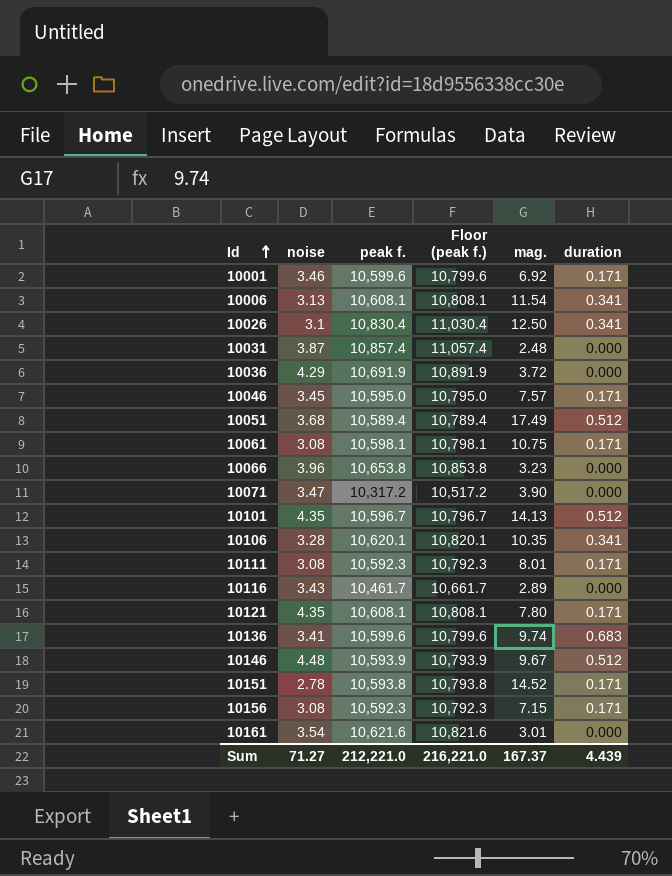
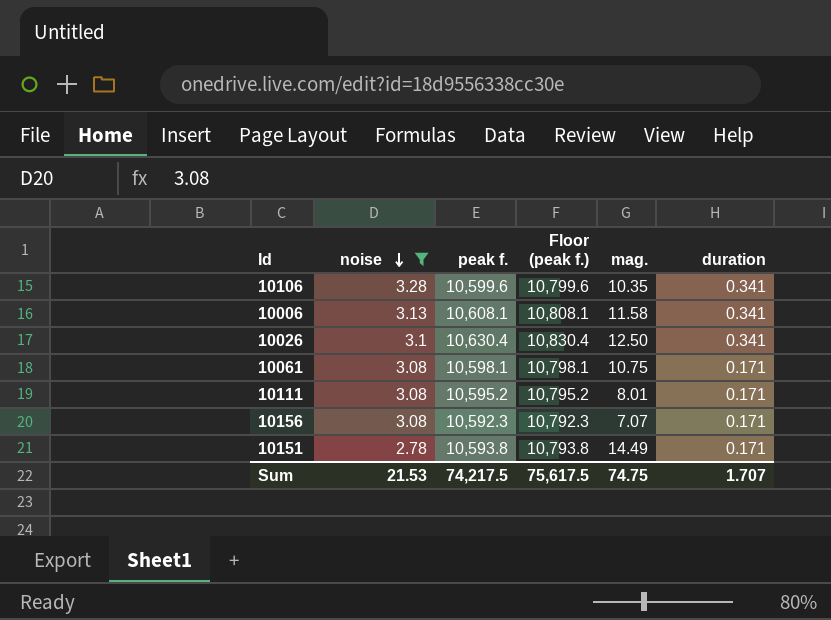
filter: none -> noise <= 3.28
row order: Id ascending -> noise descending
10106 | peak f.: 10,620.1 -> 10,599.6
10106 | Floor (peak f.): 10,820.1 -> 10,799.6
10006 | mag.: 11.54 -> 11.58
10026 | peak f.: 10,830.4 -> 10,630.4
10026 | Floor (peak f.): 11,030.4 -> 10,830.4
10111 | peak f.: 10,592.3 -> 10,595.2
10111 | Floor (peak f.): 10,792.3 -> 10,795.2
10156 | mag.: 7.15 -> 7.07
10151 | mag.: 14.52 -> 14.49
Sum | noise: 71.27 -> 21.53
Sum | peak f.: 212,221.0 -> 74,217.5
Sum | Floor (peak f.): 216,221.0 -> 75,617.5
Sum | mag.: 167.37 -> 74.75
Sum | duration: 4.439 -> 1.707

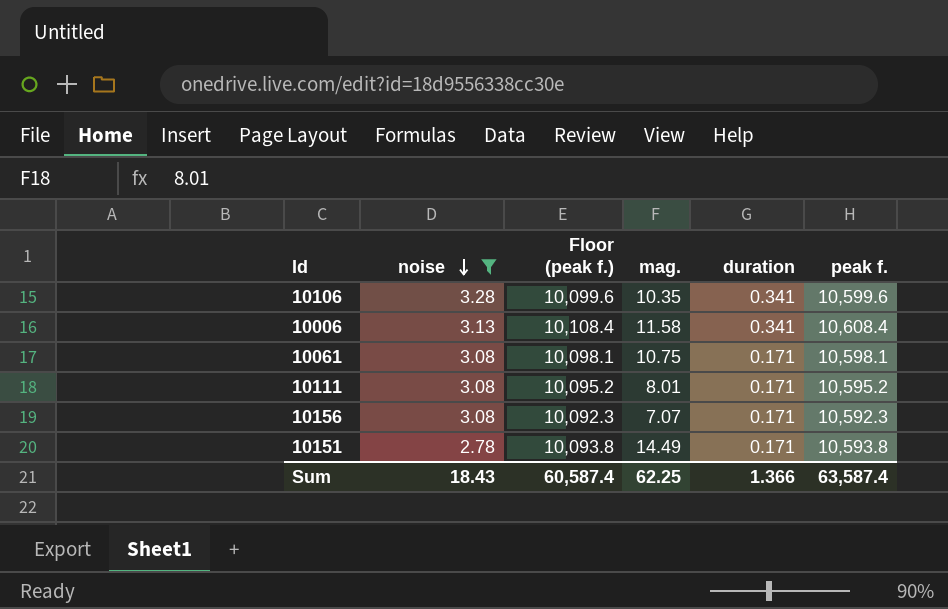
column Floor (peak f.) | formula: [peak f.] + 200 -> [peak f.] - 500
column peak f. | position: 3 -> 6
row 10026: 3.1 | 10,630.4 | 10,830.4 | 12.50 | 0.341 -> none
10006 | peak f.: 10,608.1 -> 10,608.4
Sum | noise: 21.53 -> 18.43
Sum | Floor (peak f.): 75,617.5 -> 60,587.4
Sum | mag.: 74.75 -> 62.25
Sum | duration: 1.707 -> 1.366
Sum | peak f.: 74,217.5 -> 63,587.4

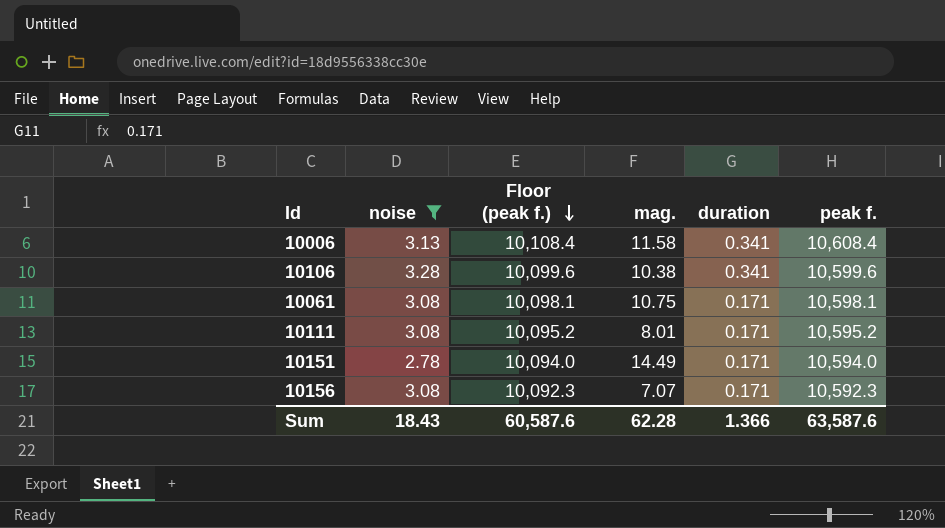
row order: noise descending -> Floor (peak f.) descending
10106 | mag.: 10.35 -> 10.38
10151 | Floor (peak f.): 10,093.8 -> 10,094.0
10151 | peak f.: 10,593.8 -> 10,594.0
Sum | Floor (peak f.): 60,587.4 -> 60,587.6
Sum | mag.: 62.25 -> 62.28
Sum | peak f.: 63,587.4 -> 63,587.6

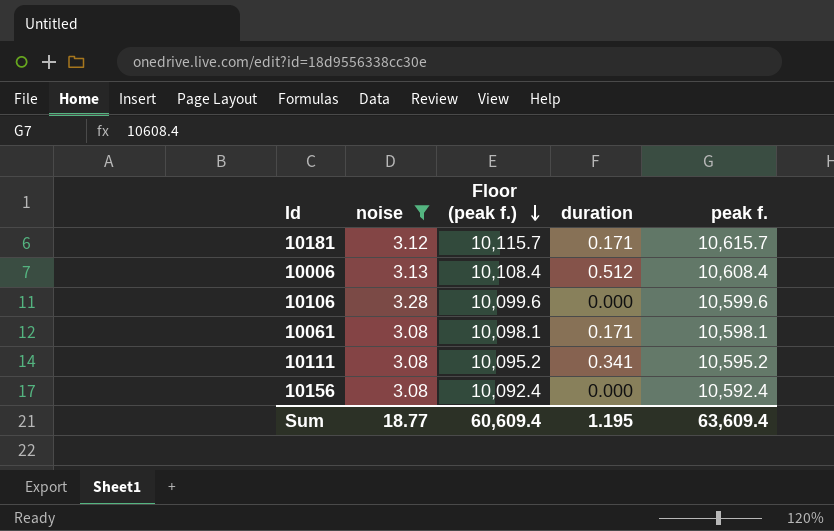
column mag. | position: 4 -> none
row 10151: 2.78 | 10,094.0 | 14.49 | 0.171 | 10,594.0 -> none
row 10181: none -> 3.12 | 10,115.7 | 0.171 | 10,615.7
10006 | duration: 0.341 -> 0.512
10106 | duration: 0.341 -> 0.000
10111 | duration: 0.171 -> 0.341
10156 | Floor (peak f.): 10,092.3 -> 10,092.4
10156 | duration: 0.171 -> 0.000
10156 | peak f.: 10,592.3 -> 10,592.4
Sum | noise: 18.43 -> 18.77
Sum | Floor (peak f.): 60,587.6 -> 60,609.4
Sum | duration: 1.366 -> 1.195
Sum | peak f.: 63,587.6 -> 63,609.4

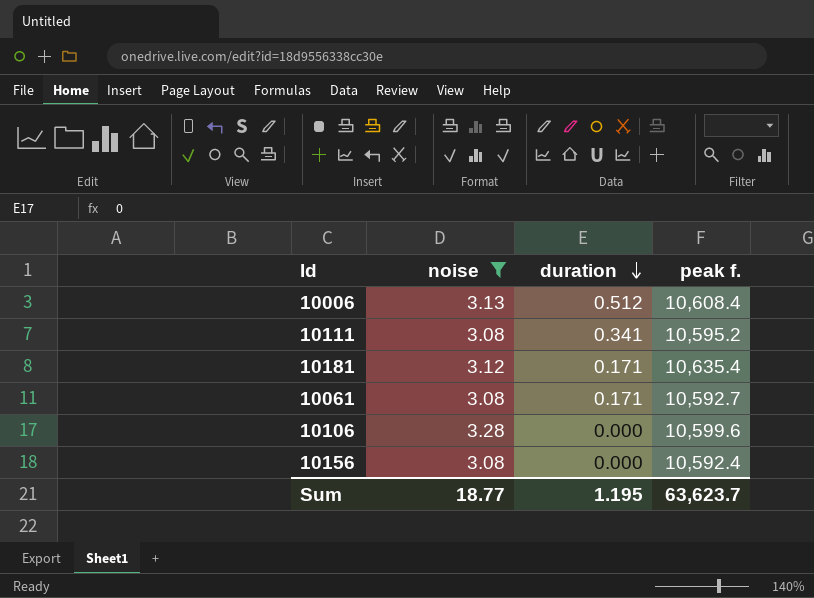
row order: Floor (peak f.) descending -> duration descending
column Floor (peak f.) | formula: [peak f.] - 500 -> none
10181 | peak f.: 10,615.7 -> 10,635.4
10061 | peak f.: 10,598.1 -> 10,592.7
Sum | peak f.: 63,609.4 -> 63,623.7

